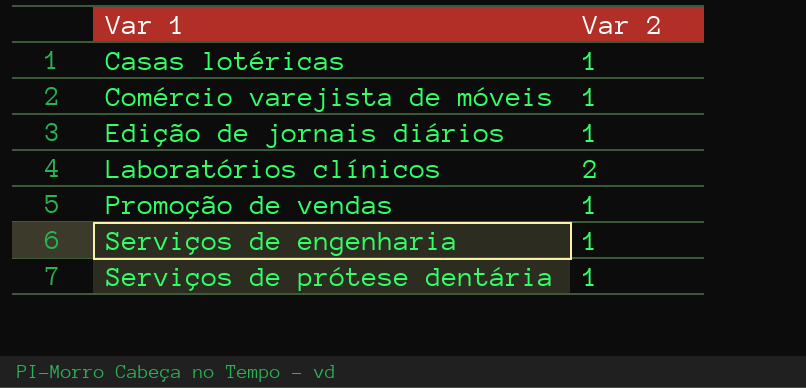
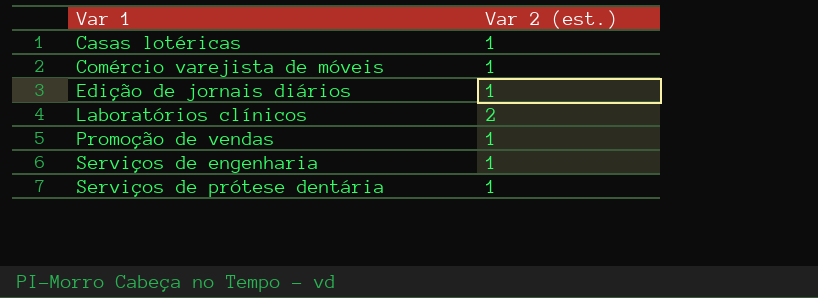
column name: Var 2 -> Var 2 (est.)

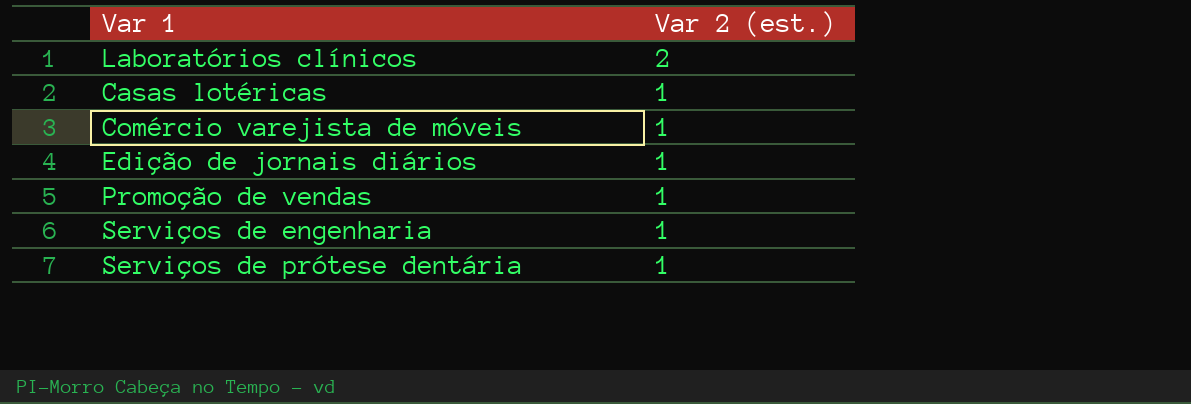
row order: Var 1 ascending -> Var 2 (est.) descending

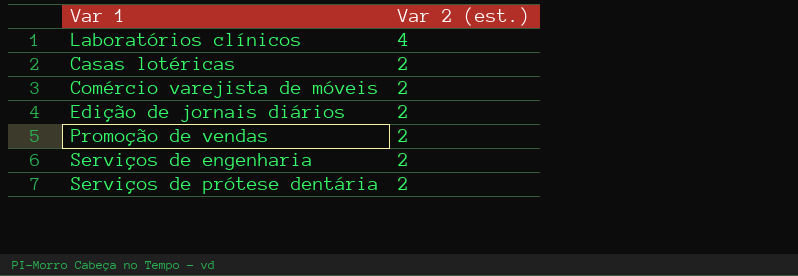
Laboratórios clínicos | Var 2 (est.): 2 -> 4
Casas lotéricas | Var 2 (est.): 1 -> 2
Comércio varejista de móveis | Var 2 (est.): 1 -> 2
Edição de jornais diários | Var 2 (est.): 1 -> 2
Promoção de vendas | Var 2 (est.): 1 -> 2
Serviços de engenharia | Var 2 (est.): 1 -> 2
Serviços de prótese dentária | Var 2 (est.): 1 -> 2

